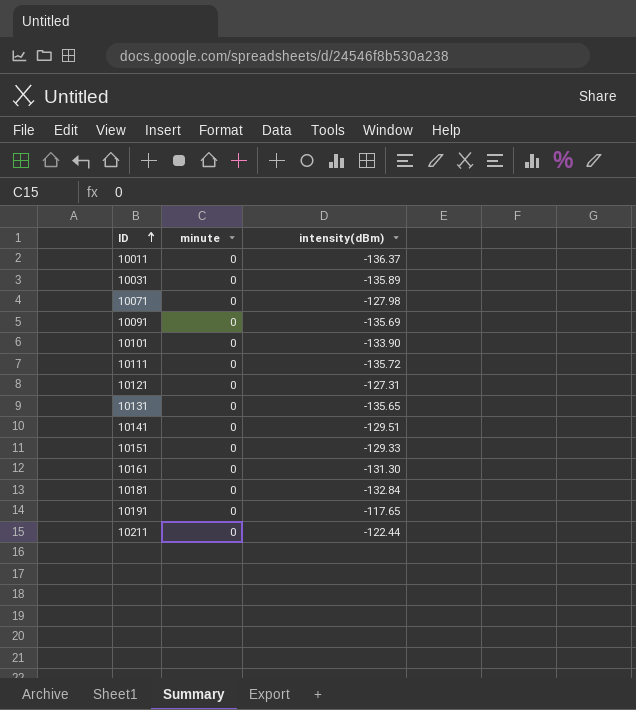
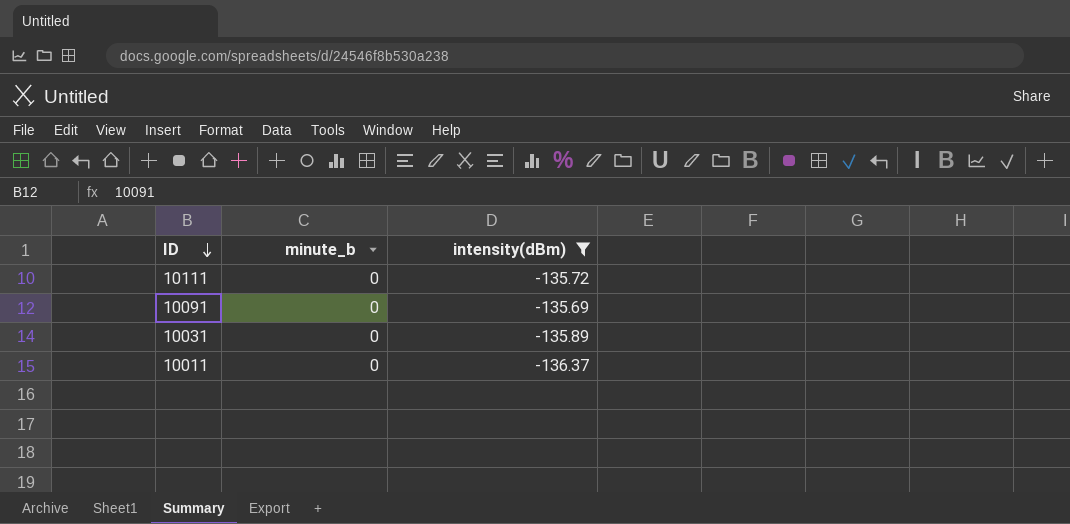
filter: none -> intensity(dBm) <= -135.69
row order: ID ascending -> ID descending
column name: minute -> minute_b

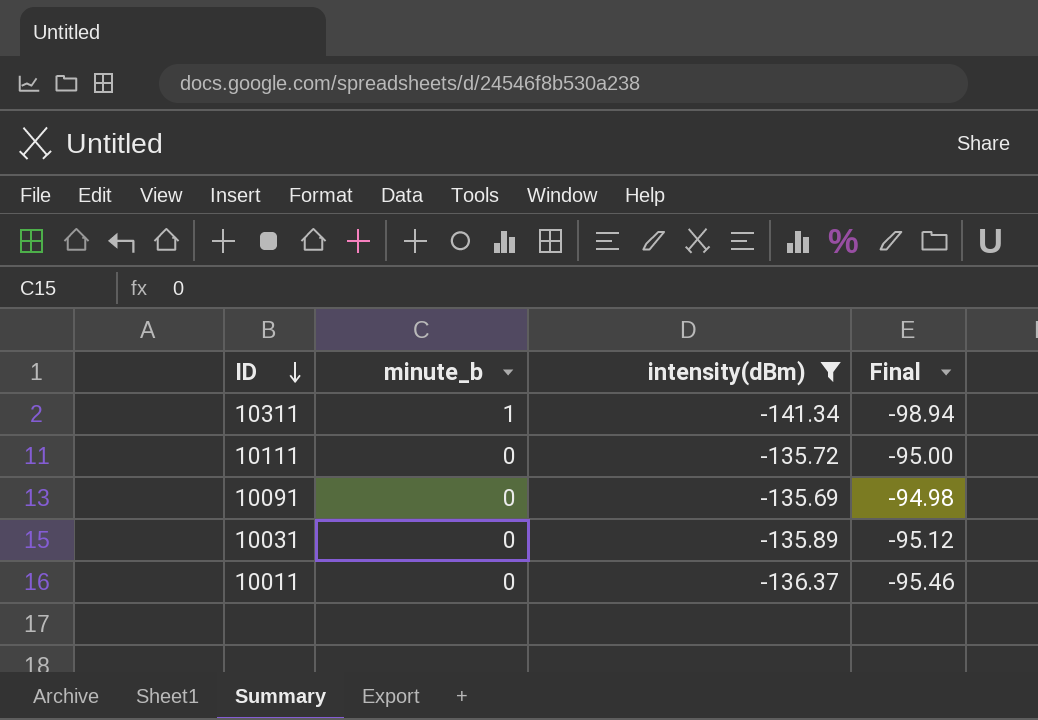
column Final | formula: none -> [intensity(dBm)] * 0.7
row 10311: none -> 1 | -141.34 | -98.94

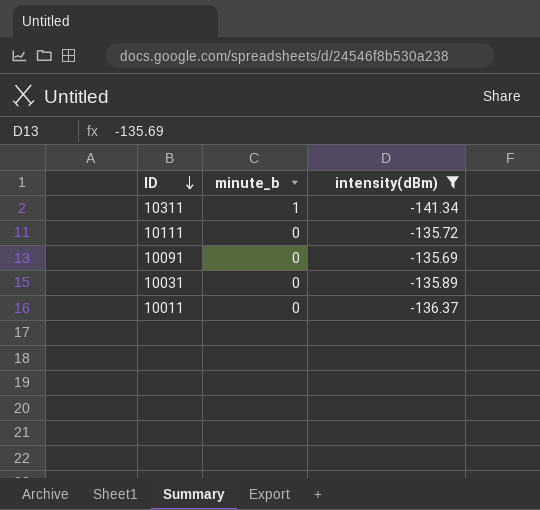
column Final | formula: [intensity(dBm)] * 0.7 -> none

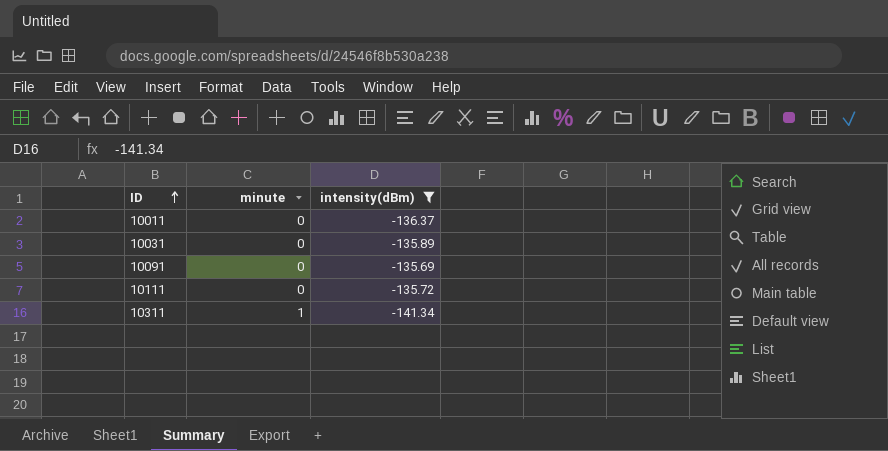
row order: ID descending -> ID ascending
column name: minute_b -> minute

